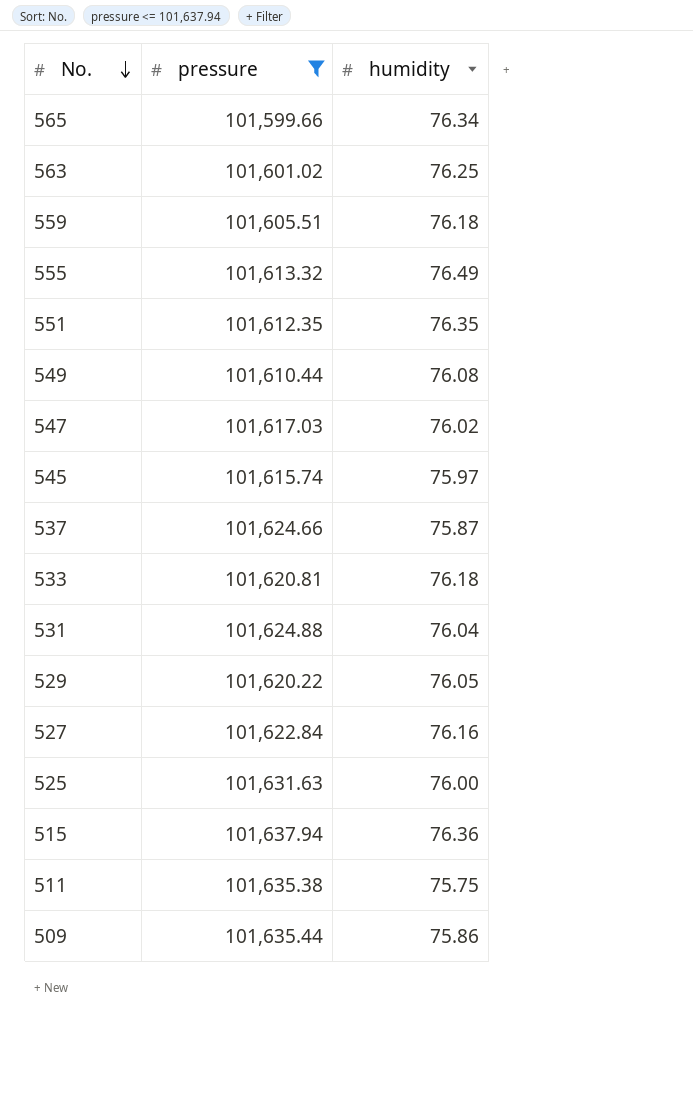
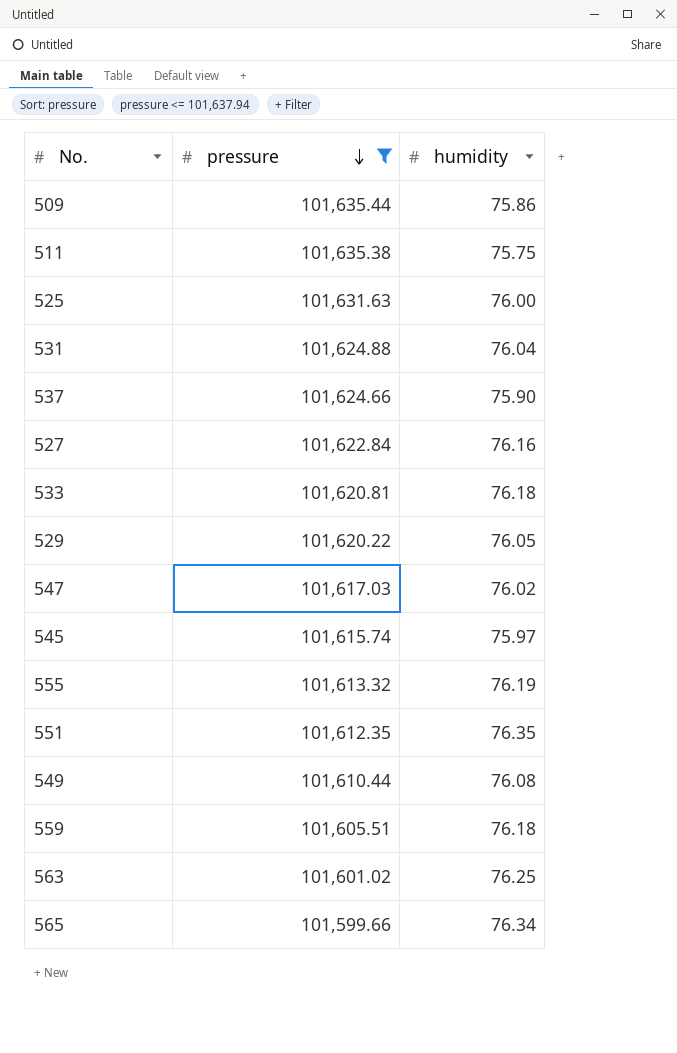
row order: No. descending -> pressure descending
row 515: 101,637.94 | 76.36 -> none
537 | humidity: 75.87 -> 75.90
555 | humidity: 76.49 -> 76.19

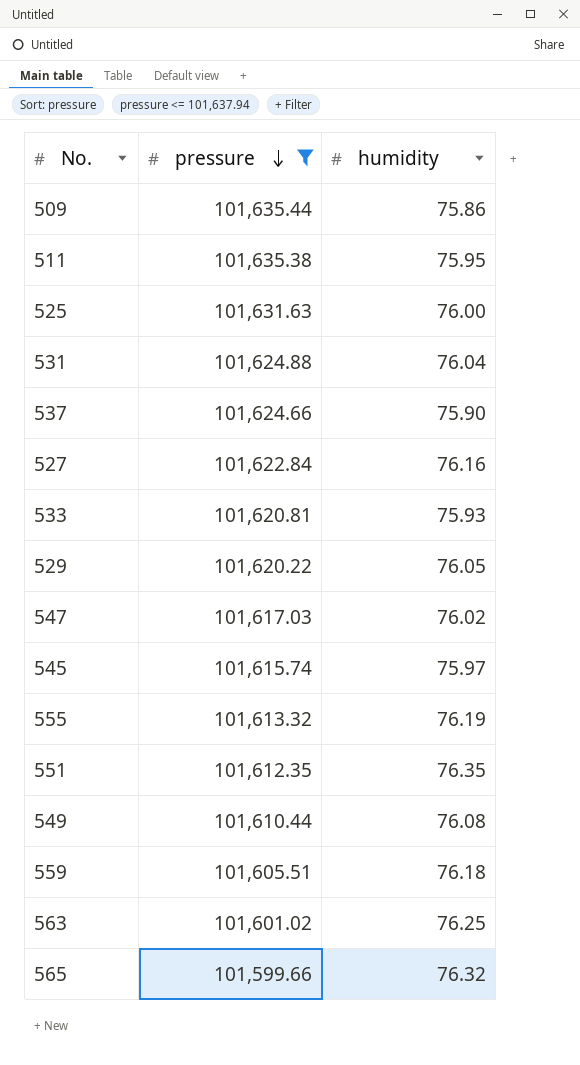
511 | humidity: 75.75 -> 75.95
533 | humidity: 76.18 -> 75.93
565 | humidity: 76.34 -> 76.32

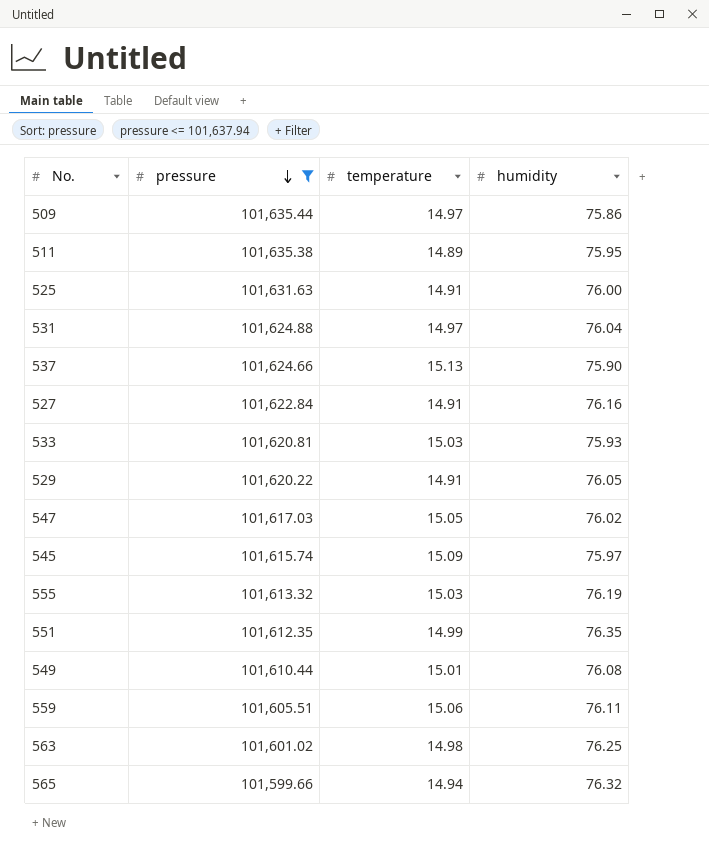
column temperature | position: none -> 3
559 | humidity: 76.18 -> 76.11

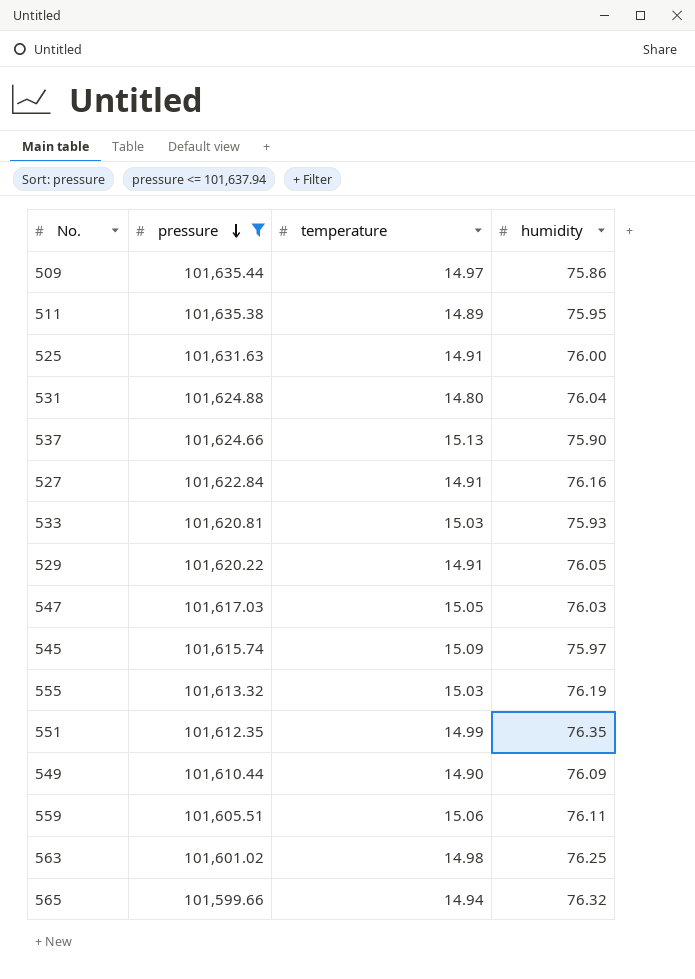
531 | temperature: 14.97 -> 14.80
547 | humidity: 76.02 -> 76.03
549 | temperature: 15.01 -> 14.90
549 | humidity: 76.08 -> 76.09

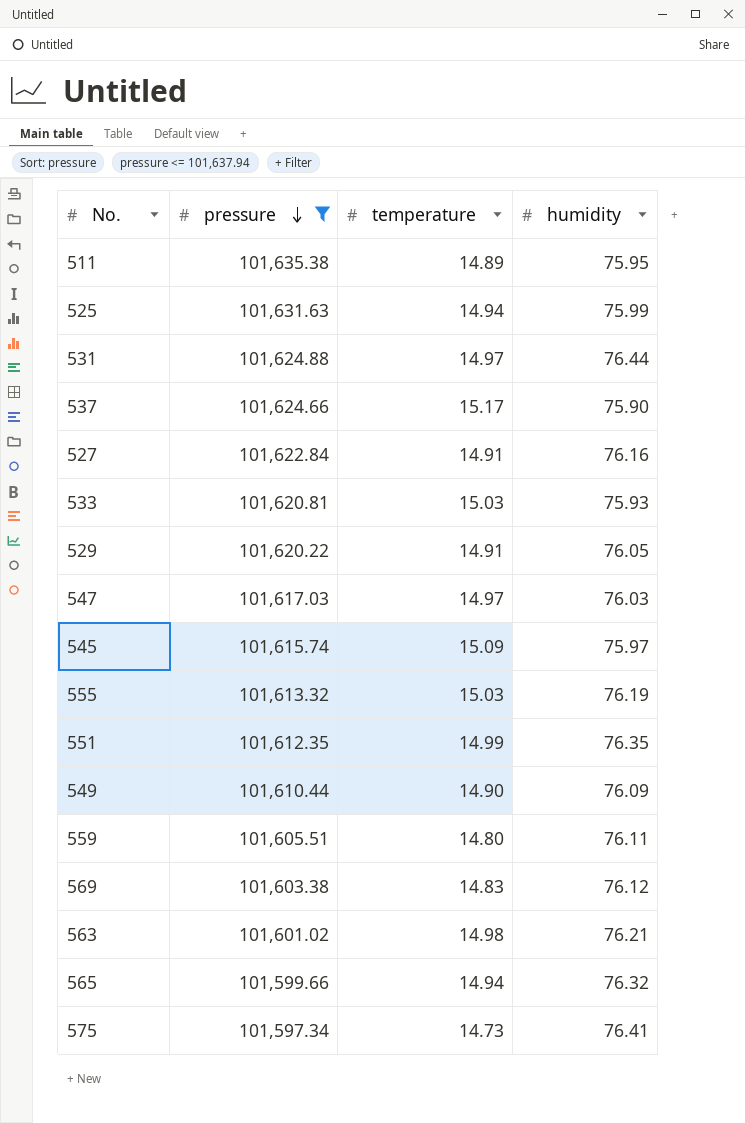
row 509: 101,635.44 | 14.97 | 75.86 -> none
525 | temperature: 14.91 -> 14.94
525 | humidity: 76.00 -> 75.99
531 | temperature: 14.80 -> 14.97
531 | humidity: 76.04 -> 76.44
537 | temperature: 15.13 -> 15.17
547 | temperature: 15.05 -> 14.97
559 | temperature: 15.06 -> 14.80
row 569: none -> 101,603.38 | 14.83 | 76.12
563 | humidity: 76.25 -> 76.21
row 575: none -> 101,597.34 | 14.73 | 76.41

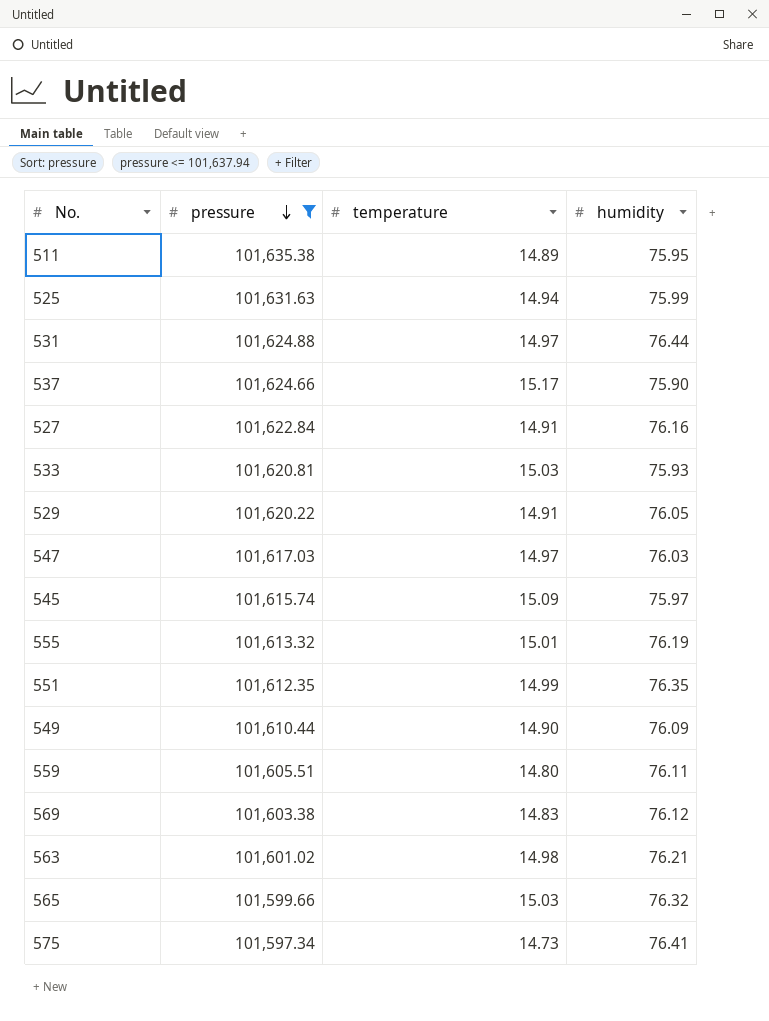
555 | temperature: 15.03 -> 15.01
565 | temperature: 14.94 -> 15.03

